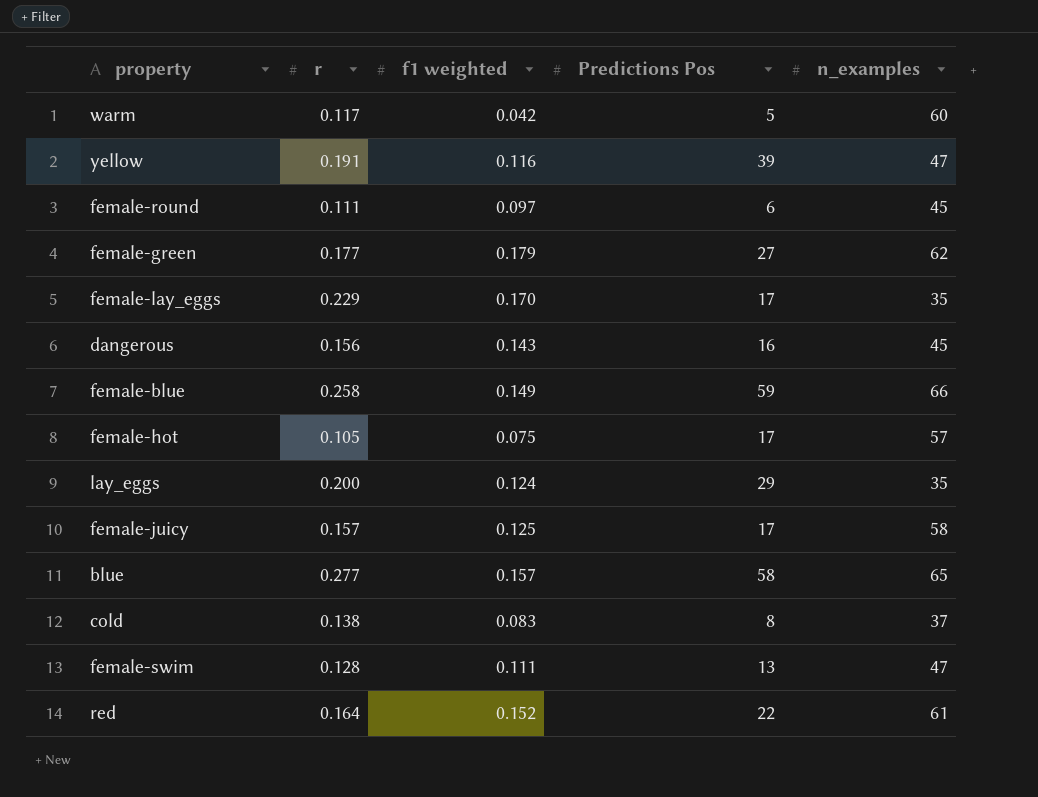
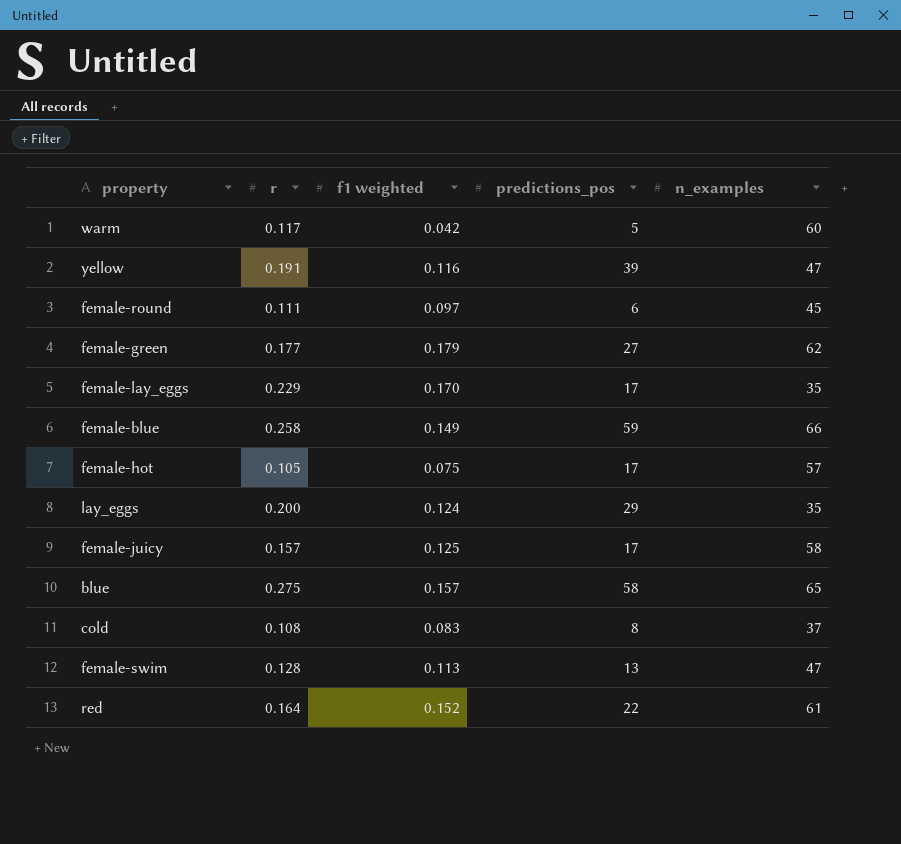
column name: Predictions Pos -> predictions_pos
row dangerous: 0.156 | 0.143 | 16 | 45 -> none
blue | r: 0.277 -> 0.275
cold | r: 0.138 -> 0.108
female-swim | f1 weighted: 0.111 -> 0.113

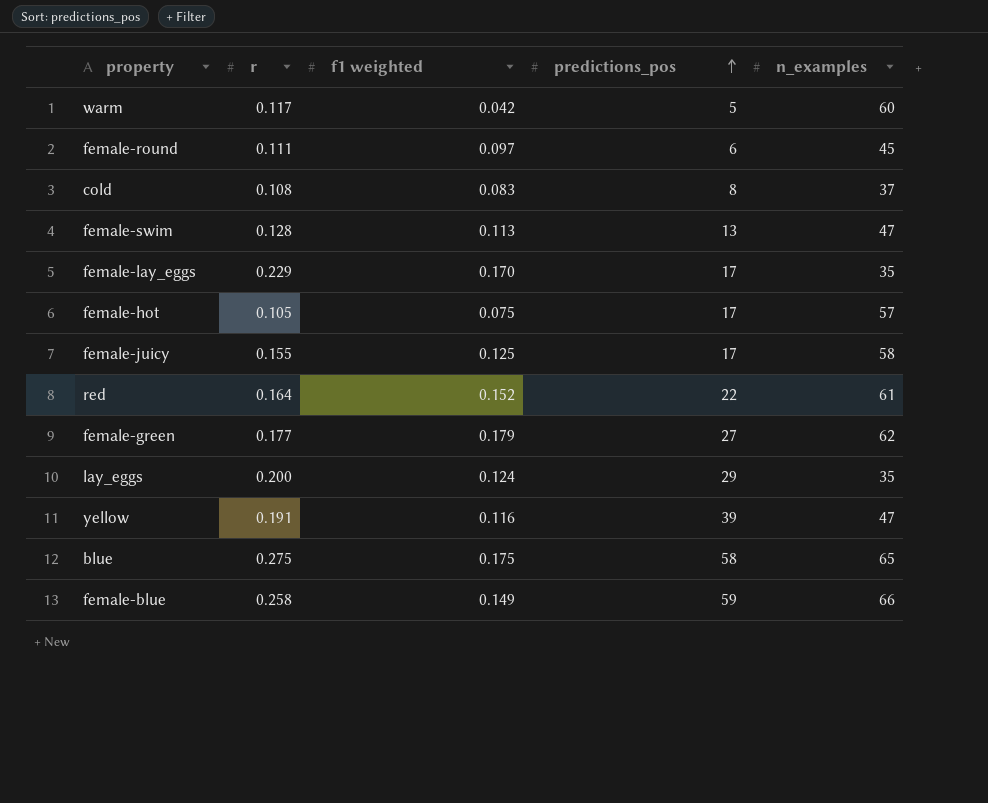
row order: none -> predictions_pos ascending
female-juicy | r: 0.157 -> 0.155
blue | f1 weighted: 0.157 -> 0.175

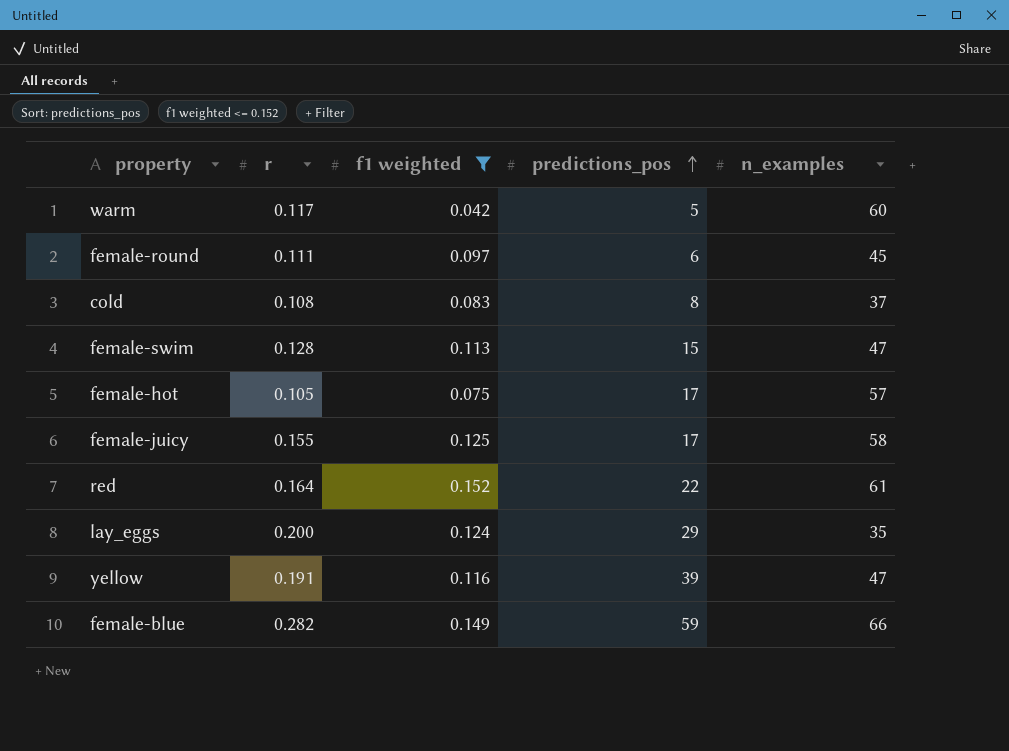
filter: none -> f1 weighted <= 0.152
female-swim | predictions_pos: 13 -> 15
female-blue | r: 0.258 -> 0.282

